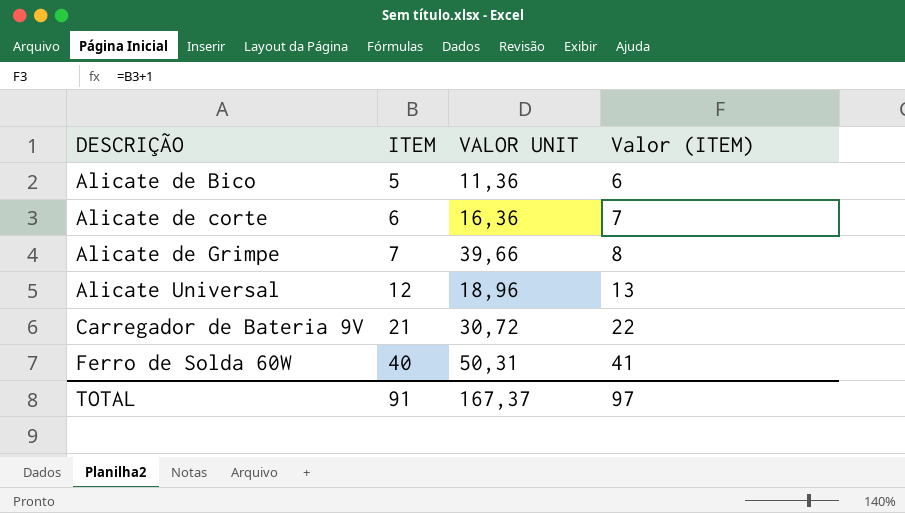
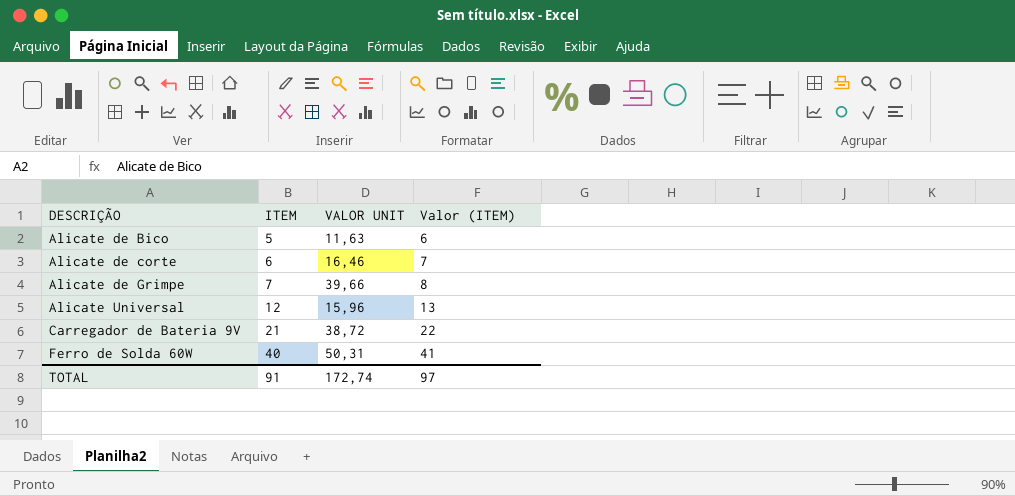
Alicate de Bico | VALOR UNIT: 11,36 -> 11,63
Alicate de corte | VALOR UNIT: 16,36 -> 16,46
Alicate Universal | VALOR UNIT: 18,96 -> 15,96
Carregador de Bateria 9V | VALOR UNIT: 30,72 -> 38,72
TOTAL | VALOR UNIT: 167,37 -> 172,74

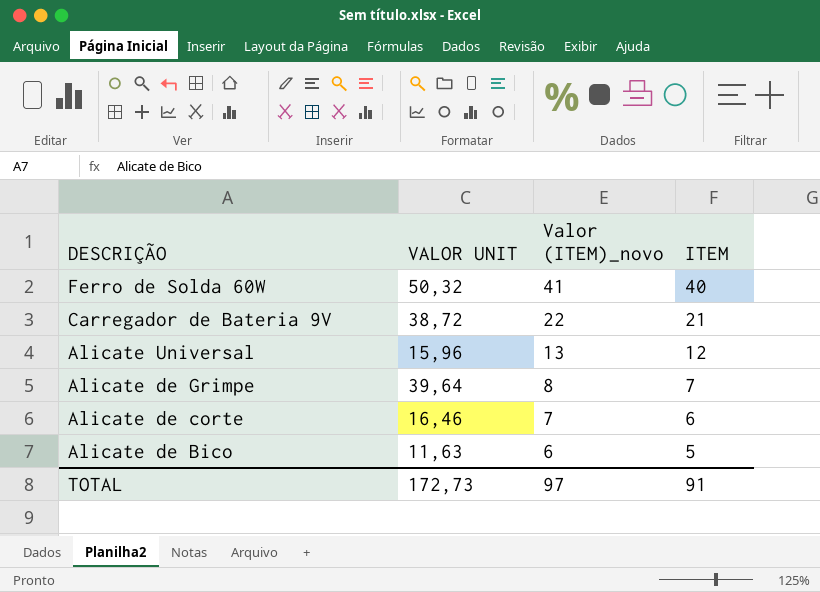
row order: DESCRIÇÃO ascending -> DESCRIÇÃO descending
column name: Valor (ITEM) -> Valor (ITEM)_novo
column ITEM | position: 2 -> 4
Ferro de Solda 60W | VALOR UNIT: 50,31 -> 50,32
Alicate de Grimpe | VALOR UNIT: 39,66 -> 39,64
TOTAL | VALOR UNIT: 172,74 -> 172,73

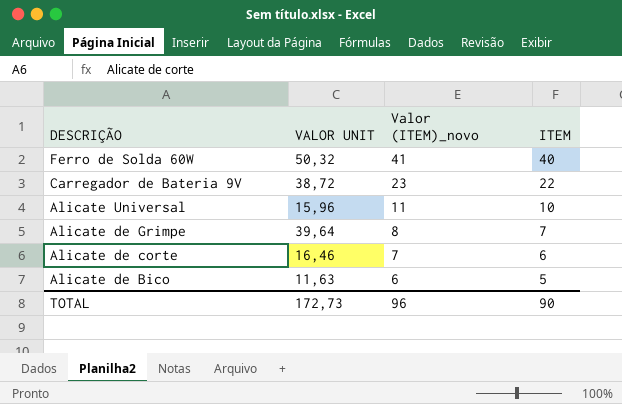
Carregador de Bateria 9V | Valor (ITEM)_novo: 22 -> 23
Carregador de Bateria 9V | ITEM: 21 -> 22
Alicate Universal | Valor (ITEM)_novo: 13 -> 11
Alicate Universal | ITEM: 12 -> 10
TOTAL | Valor (ITEM)_novo: 97 -> 96
TOTAL | ITEM: 91 -> 90

